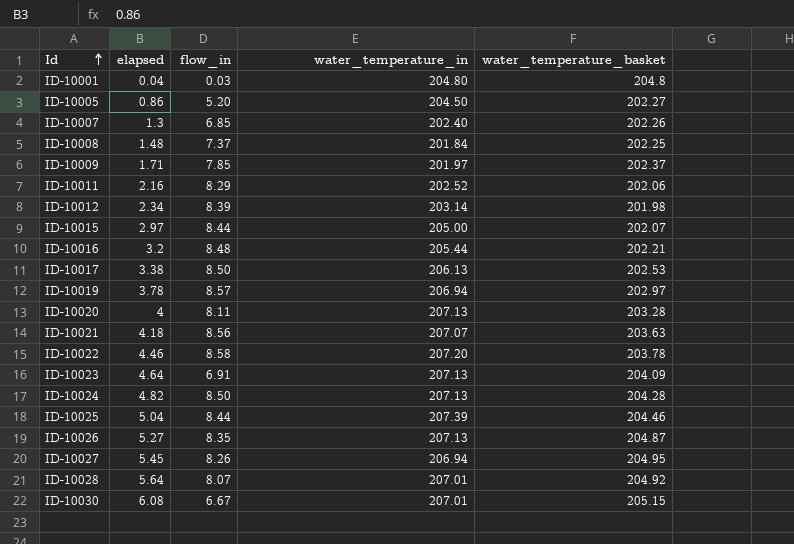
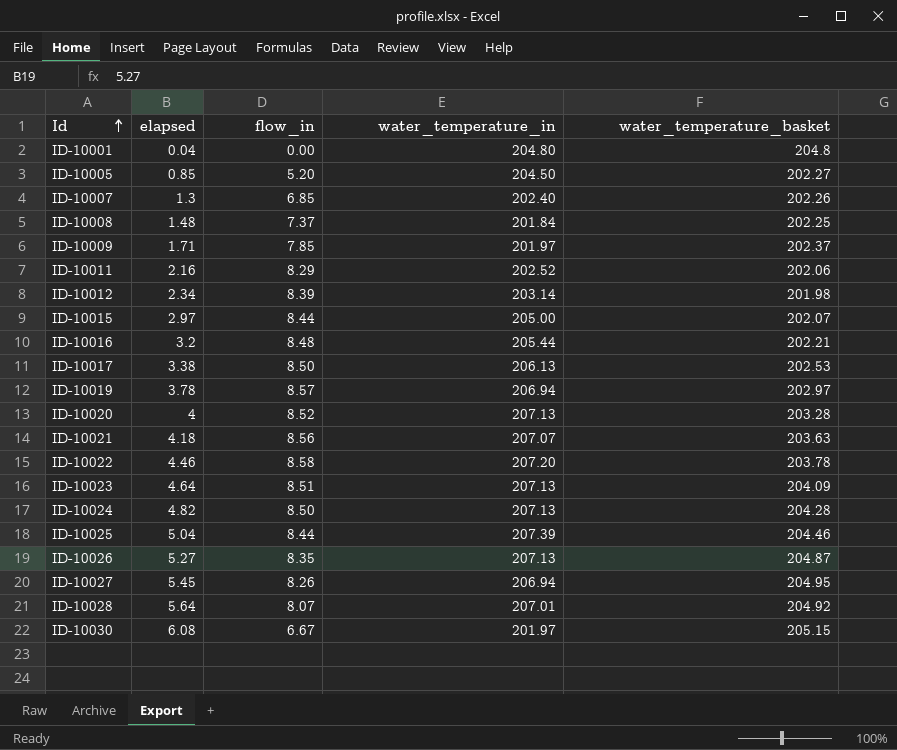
ID-10001 | flow_in: 0.03 -> 0.00
ID-10005 | elapsed: 0.86 -> 0.85
ID-10020 | flow_in: 8.11 -> 8.52
ID-10023 | flow_in: 6.91 -> 8.51
ID-10030 | water_temperature_in: 207.01 -> 201.97

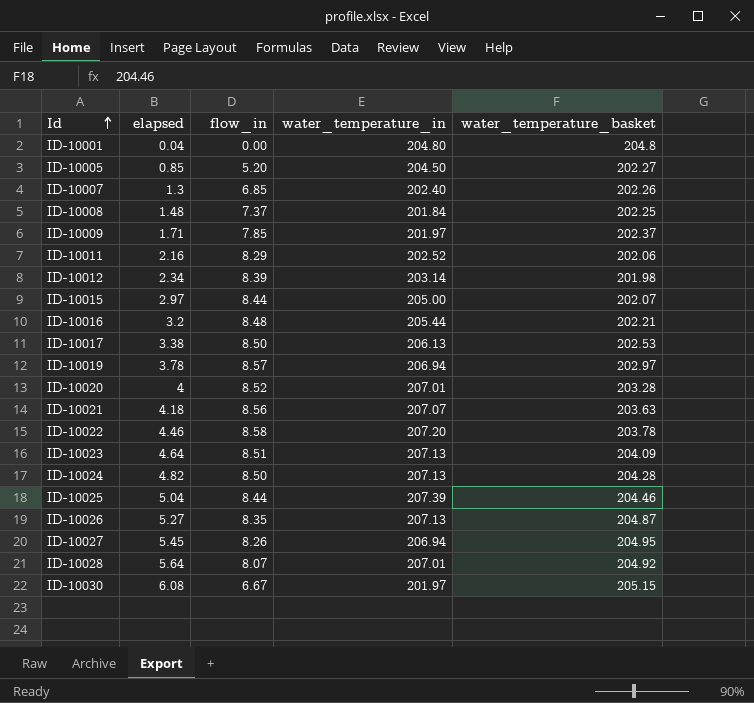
ID-10020 | water_temperature_in: 207.13 -> 207.01

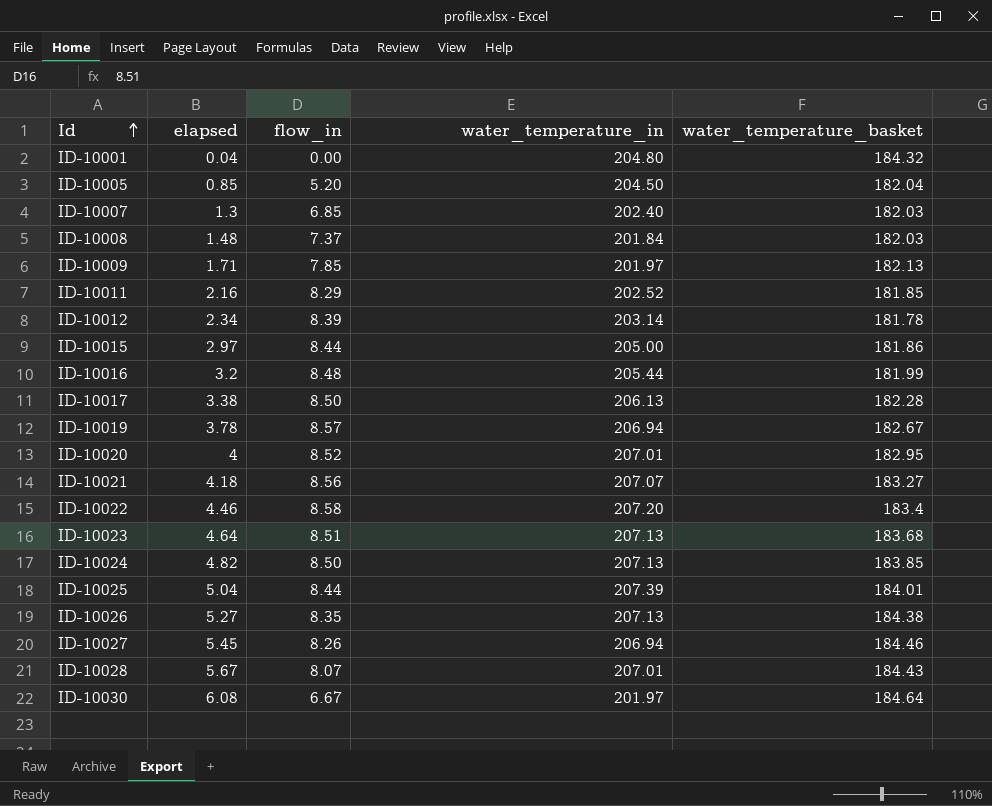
ID-10001 | water_temperature_basket: 204.8 -> 184.32
ID-10005 | water_temperature_basket: 202.27 -> 182.04
ID-10007 | water_temperature_basket: 202.26 -> 182.03
ID-10008 | water_temperature_basket: 202.25 -> 182.03
ID-10009 | water_temperature_basket: 202.37 -> 182.13
ID-10011 | water_temperature_basket: 202.06 -> 181.85
ID-10012 | water_temperature_basket: 201.98 -> 181.78
ID-10015 | water_temperature_basket: 202.07 -> 181.86
ID-10016 | water_temperature_basket: 202.21 -> 181.99
ID-10017 | water_temperature_basket: 202.53 -> 182.28
ID-10019 | water_temperature_basket: 202.97 -> 182.67
ID-10020 | water_temperature_basket: 203.28 -> 182.95
ID-10021 | water_temperature_basket: 203.63 -> 183.27
ID-10022 | water_temperature_basket: 203.78 -> 183.4
ID-10023 | water_temperature_basket: 204.09 -> 183.68
ID-10024 | water_temperature_basket: 204.28 -> 183.85
ID-10025 | water_temperature_basket: 204.46 -> 184.01
ID-10026 | water_temperature_basket: 204.87 -> 184.38
ID-10027 | water_temperature_basket: 204.95 -> 184.46
ID-10028 | elapsed: 5.64 -> 5.67
ID-10028 | water_temperature_basket: 204.92 -> 184.43
ID-10030 | water_temperature_basket: 205.15 -> 184.64

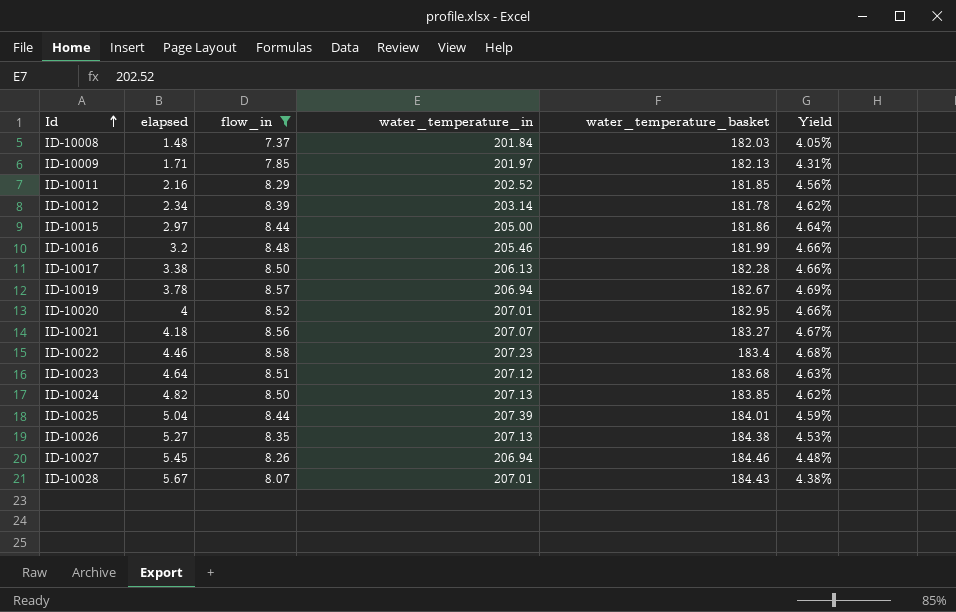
filter: none -> flow_in >= 7.37
column Yield | formula: none -> [flow_in] / [water_temperature_basket]
ID-10016 | water_temperature_in: 205.44 -> 205.46
ID-10022 | water_temperature_in: 207.20 -> 207.23
ID-10023 | water_temperature_in: 207.13 -> 207.12

